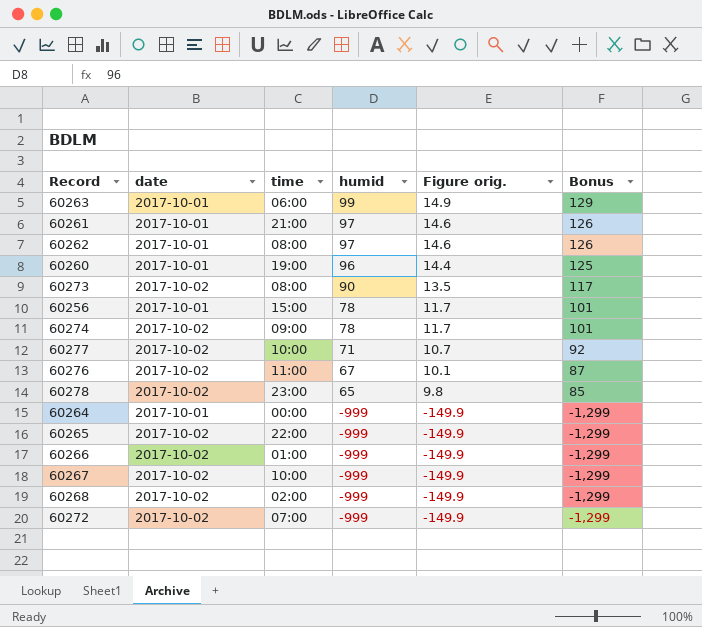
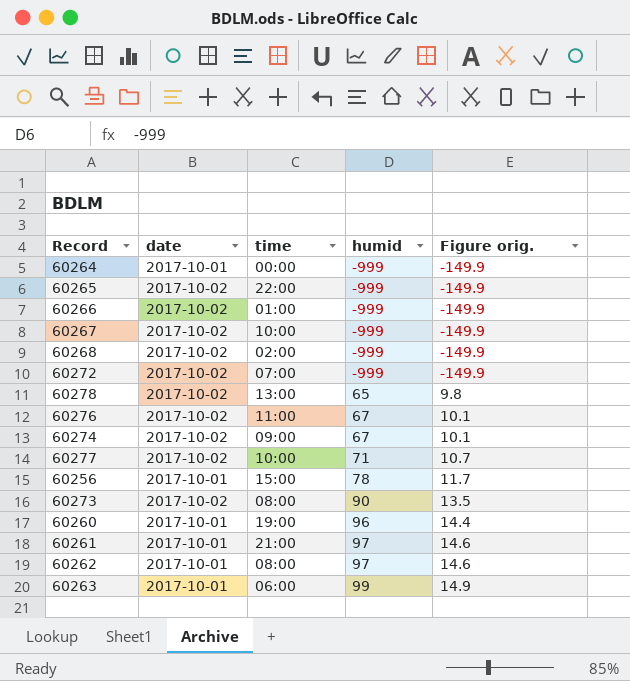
row order: humid descending -> humid ascending
column Bonus | formula: [humid] * 1.3 -> none
60278 | time: 23:00 -> 13:00
60274 | humid: 78 -> 67
60274 | Figure orig.: 11.7 -> 10.1

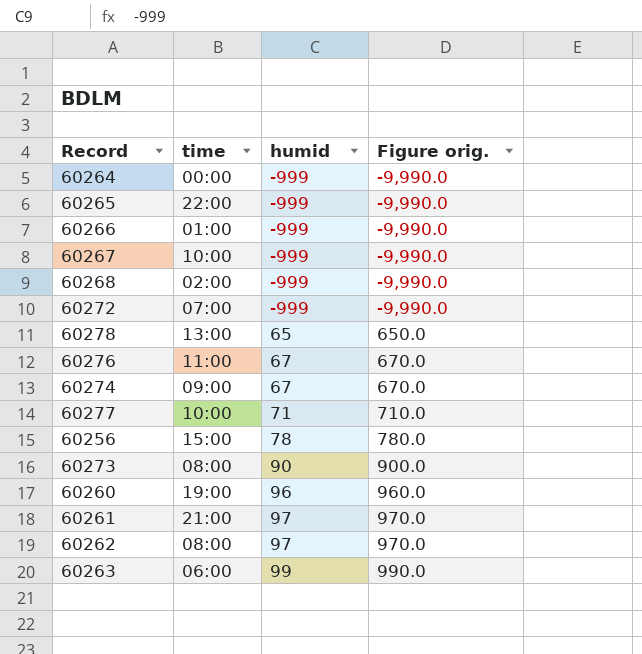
column date | position: 2 -> none
column Figure orig. | formula: [humid] * 0.15 -> [humid] * 10

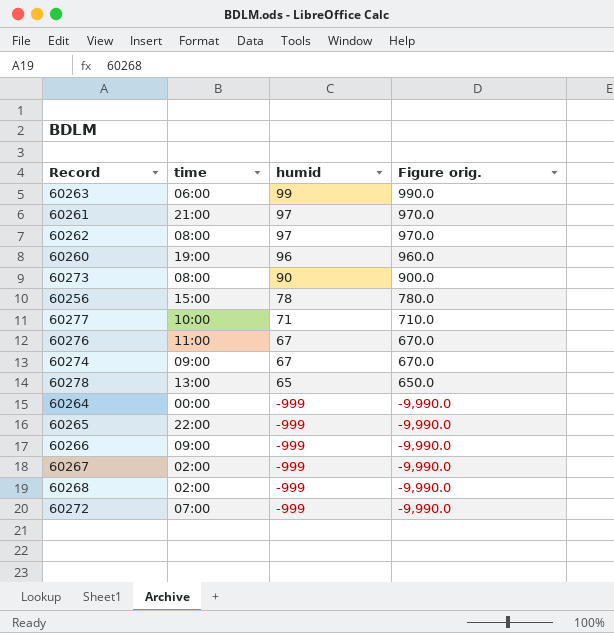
row order: humid ascending -> humid descending
60266 | time: 01:00 -> 09:00
60267 | time: 10:00 -> 02:00

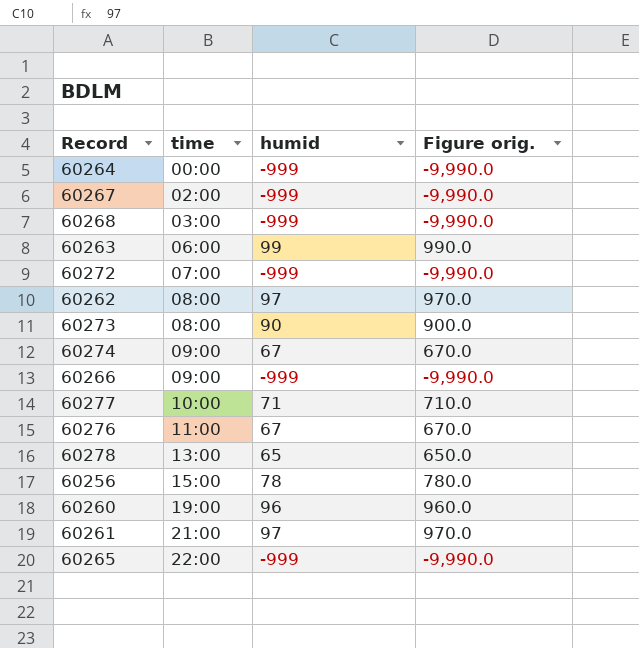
row order: humid descending -> time ascending
60268 | time: 02:00 -> 03:00

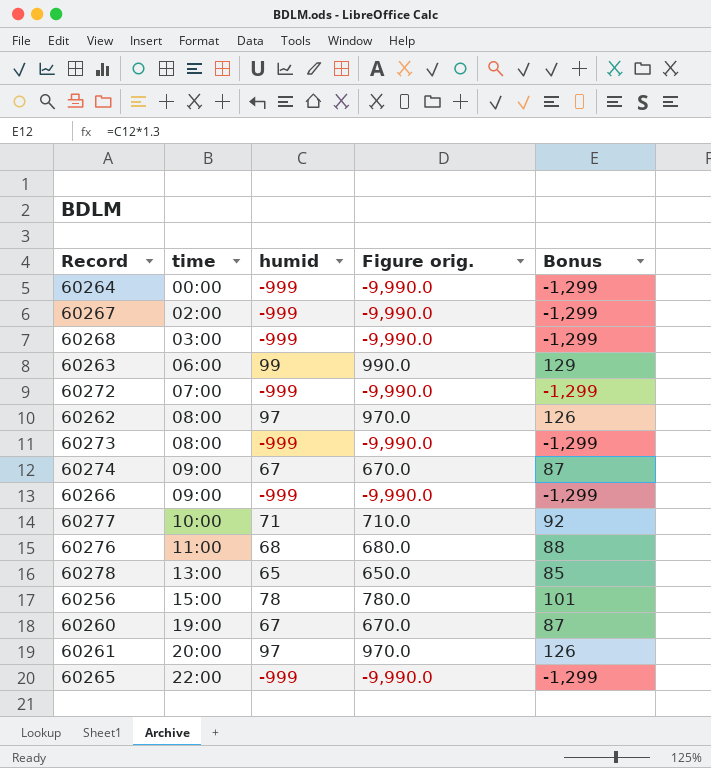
column Bonus | formula: none -> [humid] * 1.3
60273 | humid: 90 -> -999
60273 | Figure orig.: 900.0 -> -9,990.0
60276 | humid: 67 -> 68
60276 | Figure orig.: 670.0 -> 680.0
60260 | humid: 96 -> 67
60260 | Figure orig.: 960.0 -> 670.0
60261 | time: 21:00 -> 20:00

